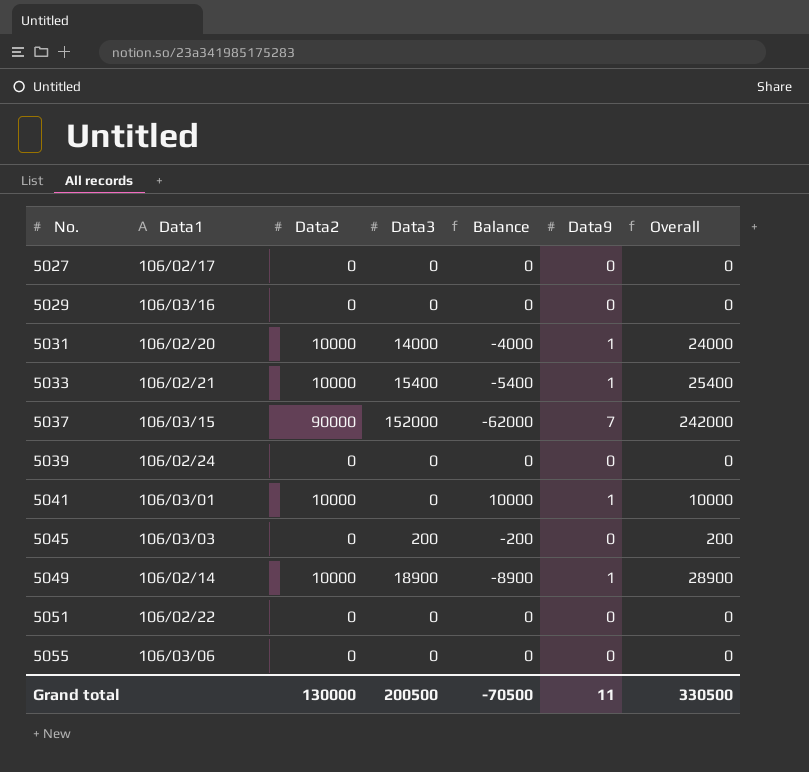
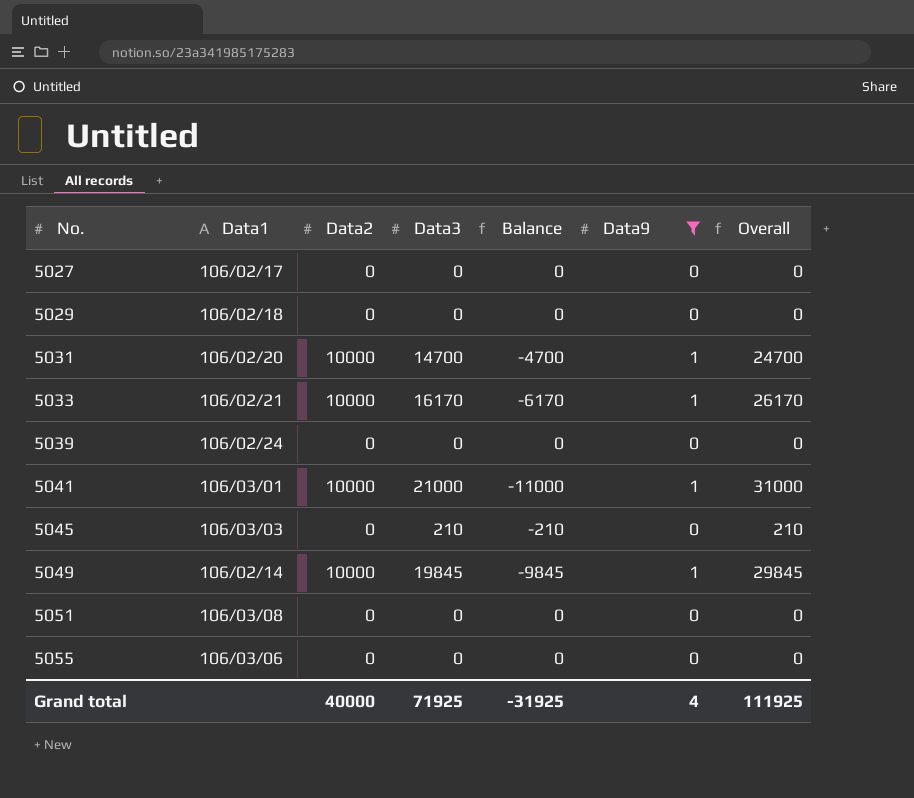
filter: none -> Data9 != 7
5029 | Data1: 106/03/16 -> 106/02/18
5031 | Data3: 14000 -> 14700
5031 | Balance: -4000 -> -4700
5031 | Overall: 24000 -> 24700
5033 | Data3: 15400 -> 16170
5033 | Balance: -5400 -> -6170
5033 | Overall: 25400 -> 26170
5041 | Data3: 0 -> 21000
5041 | Balance: 10000 -> -11000
5041 | Overall: 10000 -> 31000
5045 | Data3: 200 -> 210
5045 | Balance: -200 -> -210
5045 | Overall: 200 -> 210
5049 | Data3: 18900 -> 19845
5049 | Balance: -8900 -> -9845
5049 | Overall: 28900 -> 29845
5051 | Data1: 106/02/22 -> 106/03/08
Grand total | Data2: 130000 -> 40000
Grand total | Data3: 200500 -> 71925
Grand total | Balance: -70500 -> -31925
Grand total | Data9: 11 -> 4
Grand total | Overall: 330500 -> 111925

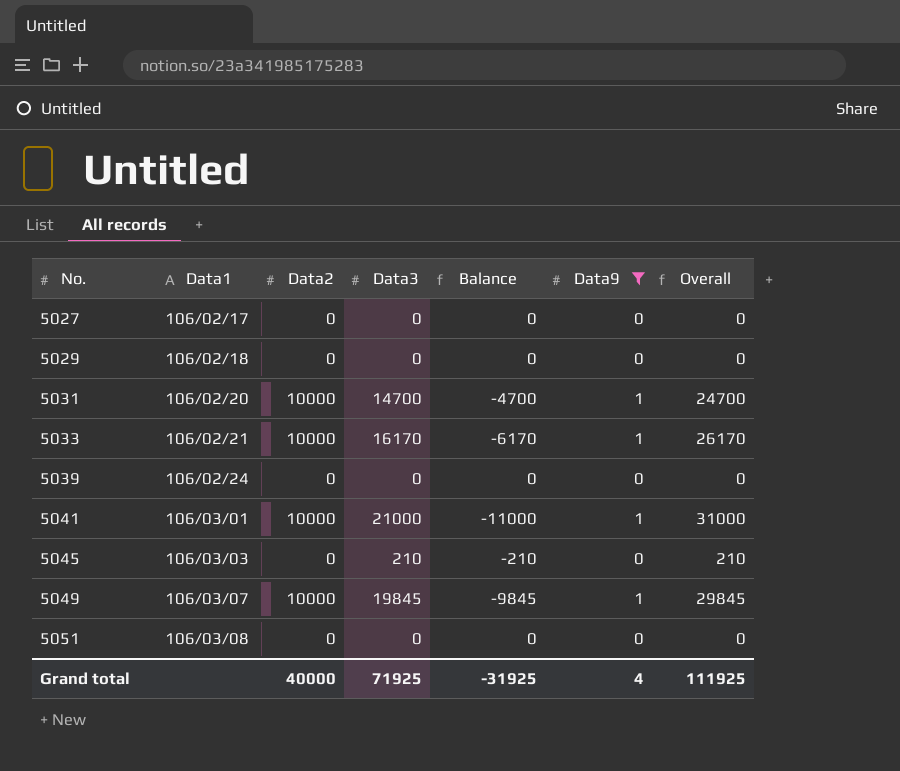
row 5055: 106/03/06 | 0 | 0 | 0 | 0 | 0 -> none
5049 | Data1: 106/02/14 -> 106/03/07

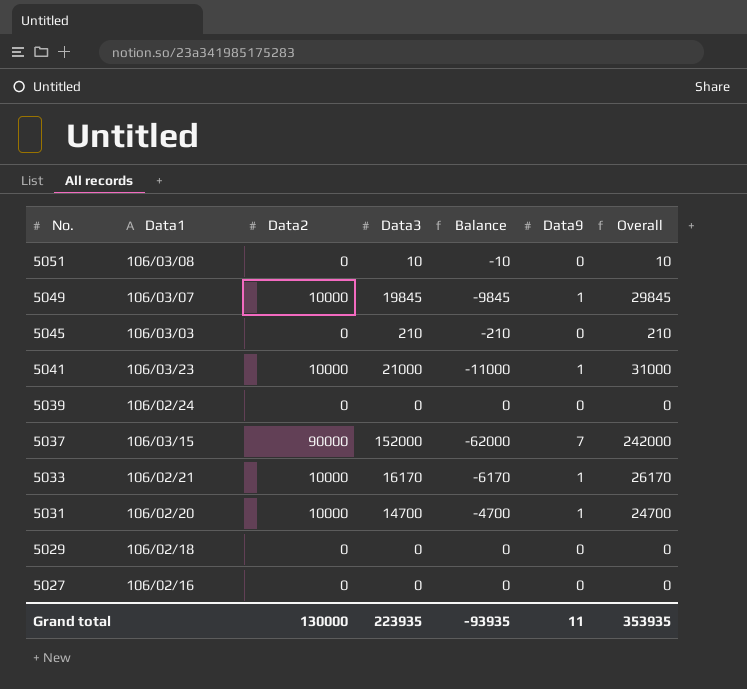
filter: Data9 != 7 -> none
row order: No. ascending -> No. descending
5051 | Data3: 0 -> 10
5051 | Balance: 0 -> -10
5051 | Overall: 0 -> 10
5041 | Data1: 106/03/01 -> 106/03/23
5027 | Data1: 106/02/17 -> 106/02/16
Grand total | Data2: 40000 -> 130000
Grand total | Data3: 71925 -> 223935
Grand total | Balance: -31925 -> -93935
Grand total | Data9: 4 -> 11
Grand total | Overall: 111925 -> 353935

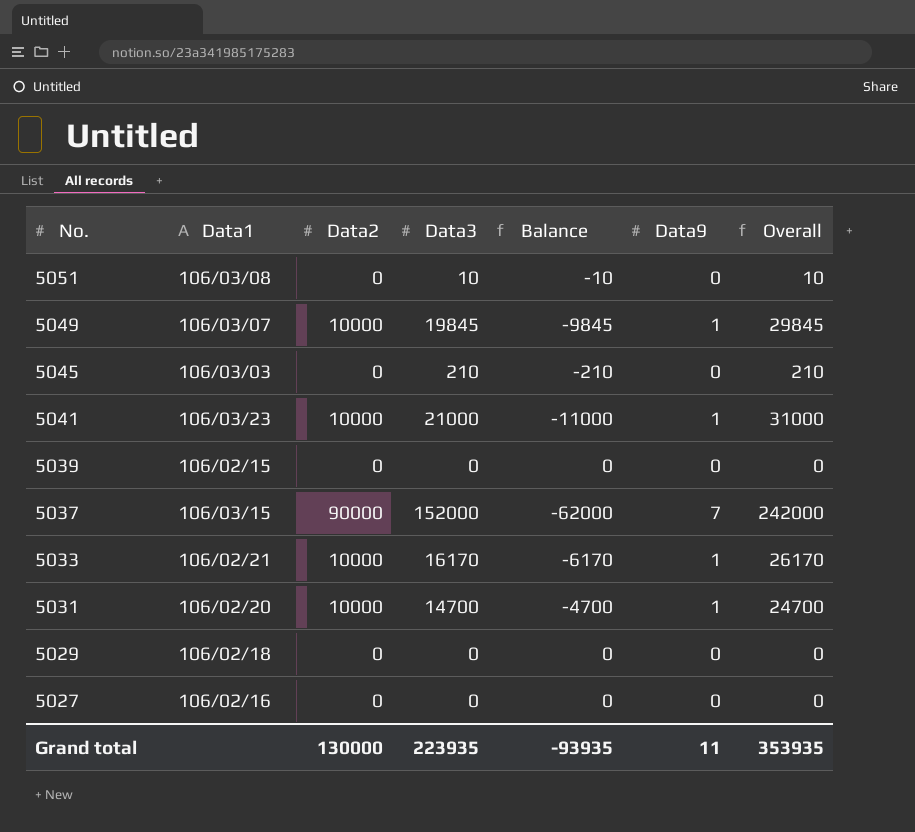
5039 | Data1: 106/02/24 -> 106/02/15

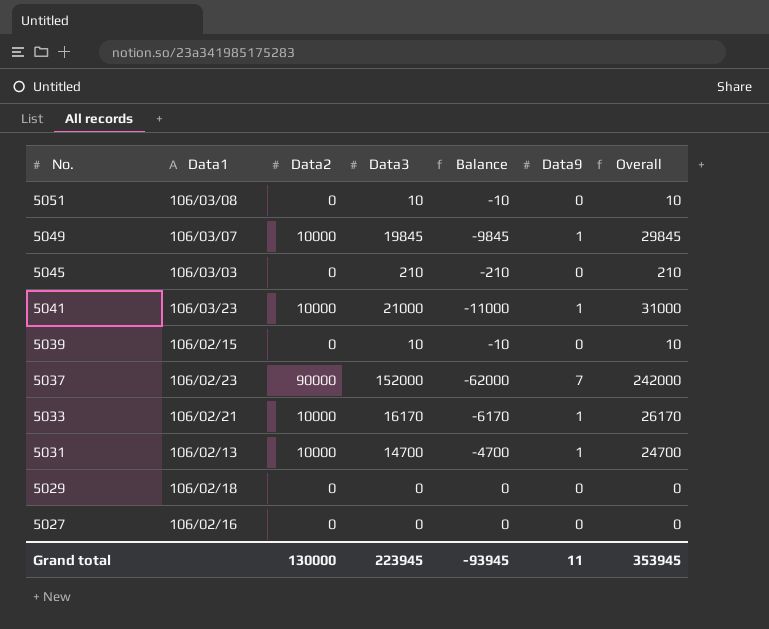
5039 | Data3: 0 -> 10
5039 | Balance: 0 -> -10
5039 | Overall: 0 -> 10
5037 | Data1: 106/03/15 -> 106/02/23
5031 | Data1: 106/02/20 -> 106/02/13
Grand total | Data3: 223935 -> 223945
Grand total | Balance: -93935 -> -93945
Grand total | Overall: 353935 -> 353945

